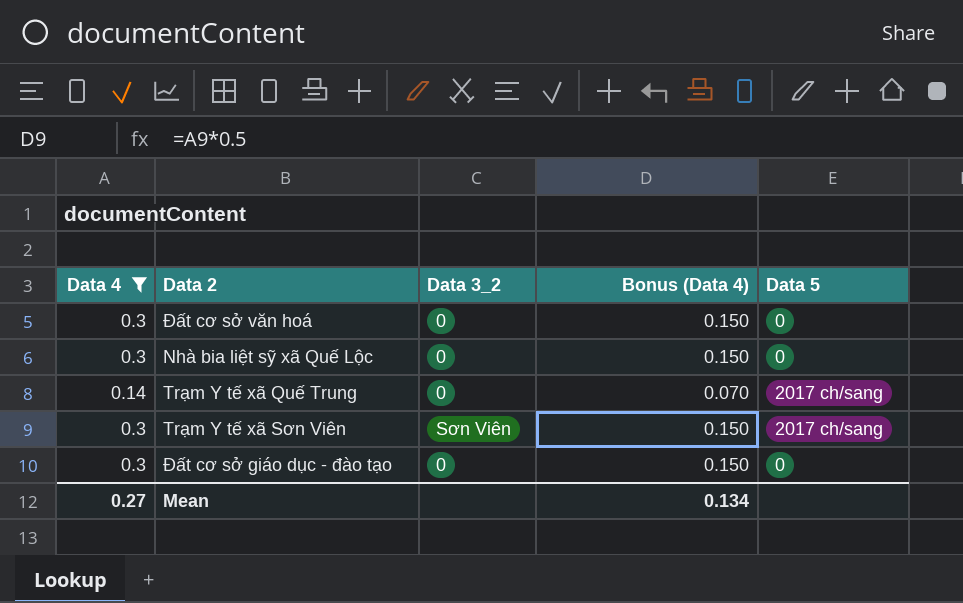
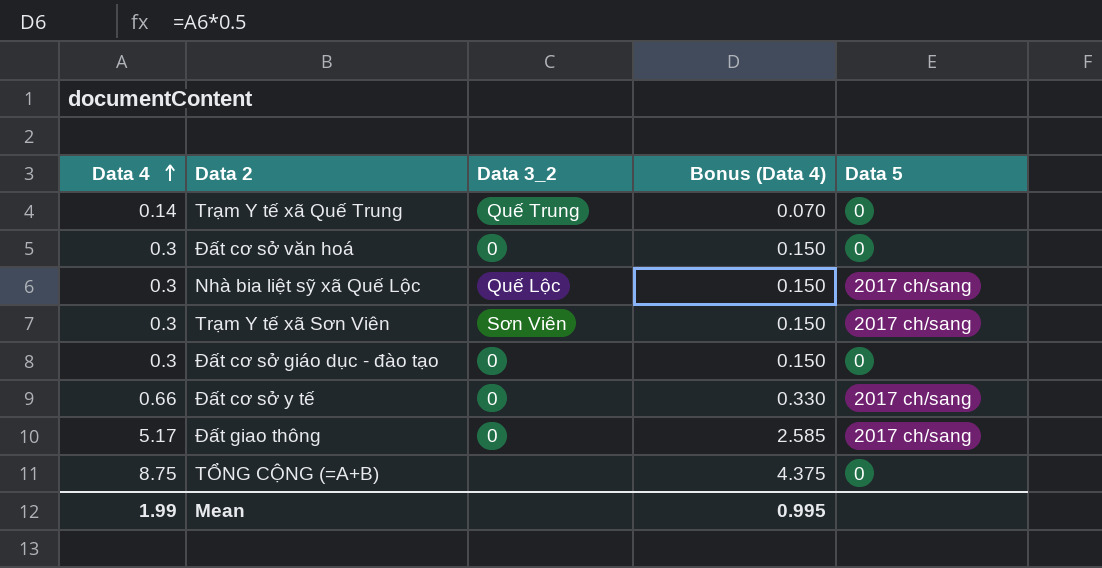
filter: Data 4 <= 0.3 -> none
row order: none -> Data 4 ascending
Trạm Y tế xã Quế Trung | Data 3_2: 0 -> Quế Trung
Trạm Y tế xã Quế Trung | Data 5: 2017 ch/sang -> 0
Nhà bia liệt sỹ xã Quế Lộc | Data 3_2: 0 -> Quế Lộc
Nhà bia liệt sỹ xã Quế Lộc | Data 5: 0 -> 2017 ch/sang
Mean | Data 4: 0.27 -> 1.99
Mean | Bonus (Data 4): 0.134 -> 0.995

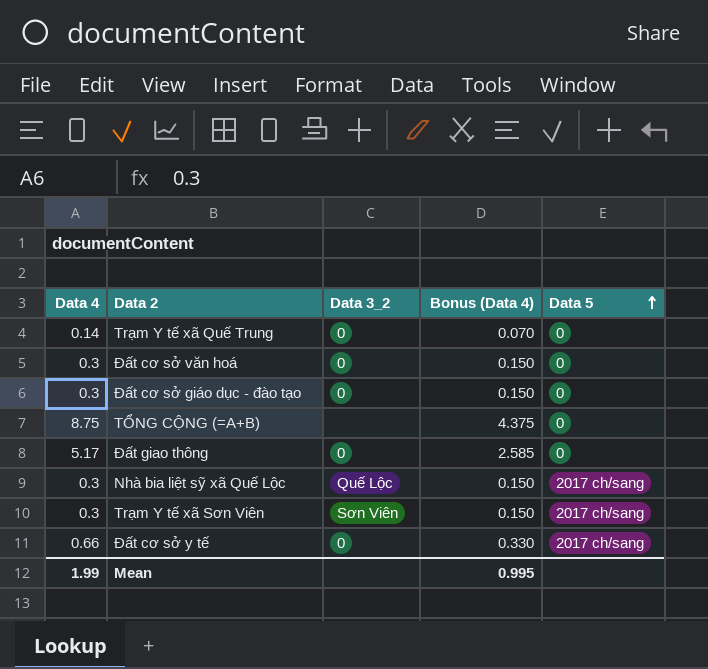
row order: Data 4 ascending -> Data 5 ascending
Trạm Y tế xã Quế Trung | Data 3_2: Quế Trung -> 0
Đất giao thông | Data 5: 2017 ch/sang -> 0

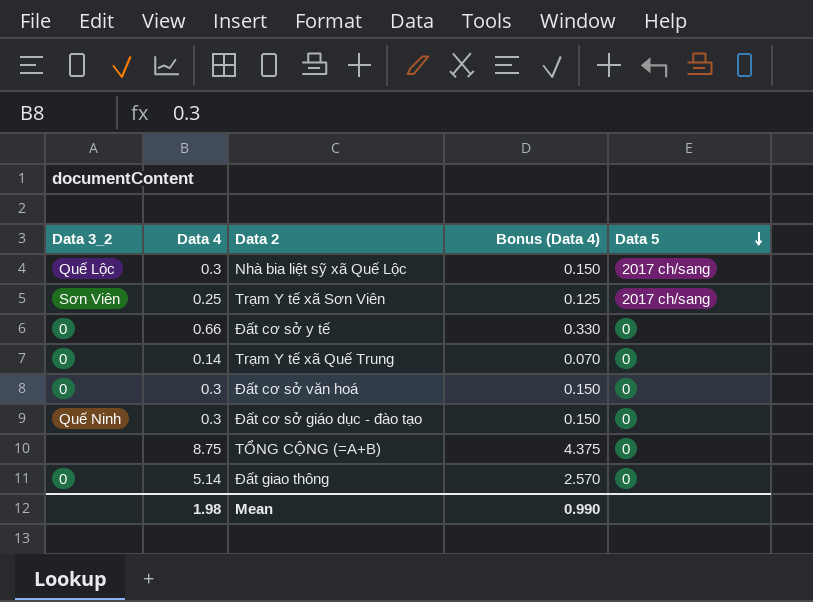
row order: Data 5 ascending -> Data 5 descending
column Data 3_2 | position: 3 -> 1
Trạm Y tế xã Sơn Viên | Data 4: 0.3 -> 0.25
Trạm Y tế xã Sơn Viên | Bonus (Data 4): 0.150 -> 0.125
Đất cơ sở y tế | Data 5: 2017 ch/sang -> 0
Đất cơ sở giáo dục - đào tạo | Data 3_2: 0 -> Quế Ninh
Đất giao thông | Data 4: 5.17 -> 5.14
Đất giao thông | Bonus (Data 4): 2.585 -> 2.570
Mean | Data 4: 1.99 -> 1.98
Mean | Bonus (Data 4): 0.995 -> 0.990

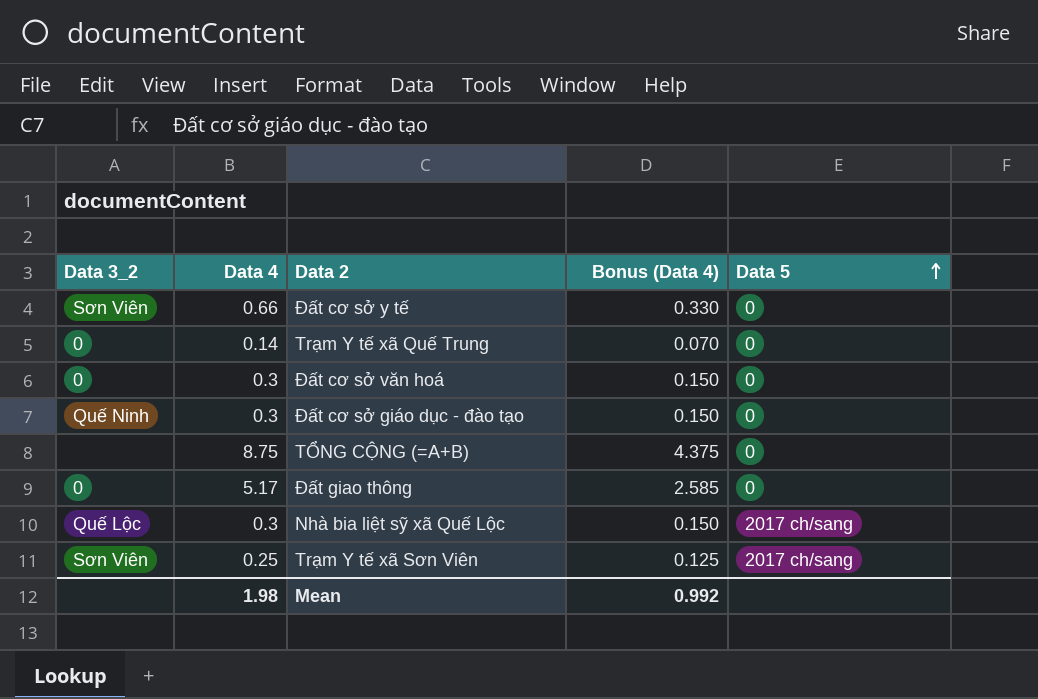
row order: Data 5 descending -> Data 5 ascending
Đất cơ sở y tế | Data 3_2: 0 -> Sơn Viên
Đất giao thông | Data 4: 5.14 -> 5.17
Đất giao thông | Bonus (Data 4): 2.570 -> 2.585
Mean | Bonus (Data 4): 0.990 -> 0.992

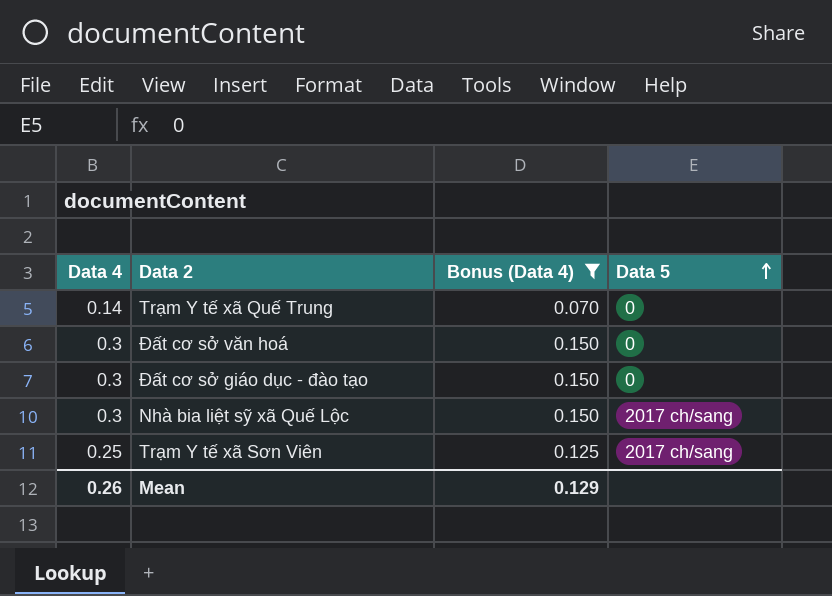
filter: none -> Bonus (Data 4) <= 0.150
column Data 3_2 | position: 1 -> none
Mean | Data 4: 1.98 -> 0.26
Mean | Bonus (Data 4): 0.992 -> 0.129

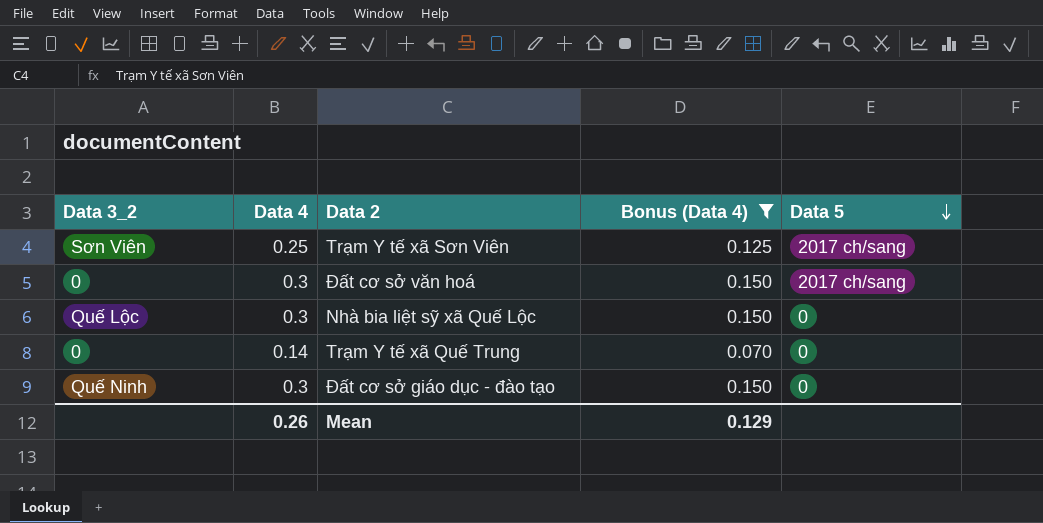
row order: Data 5 ascending -> Data 5 descending
column Data 3_2 | position: none -> 1
Đất cơ sở văn hoá | Data 5: 0 -> 2017 ch/sang
Nhà bia liệt sỹ xã Quế Lộc | Data 5: 2017 ch/sang -> 0

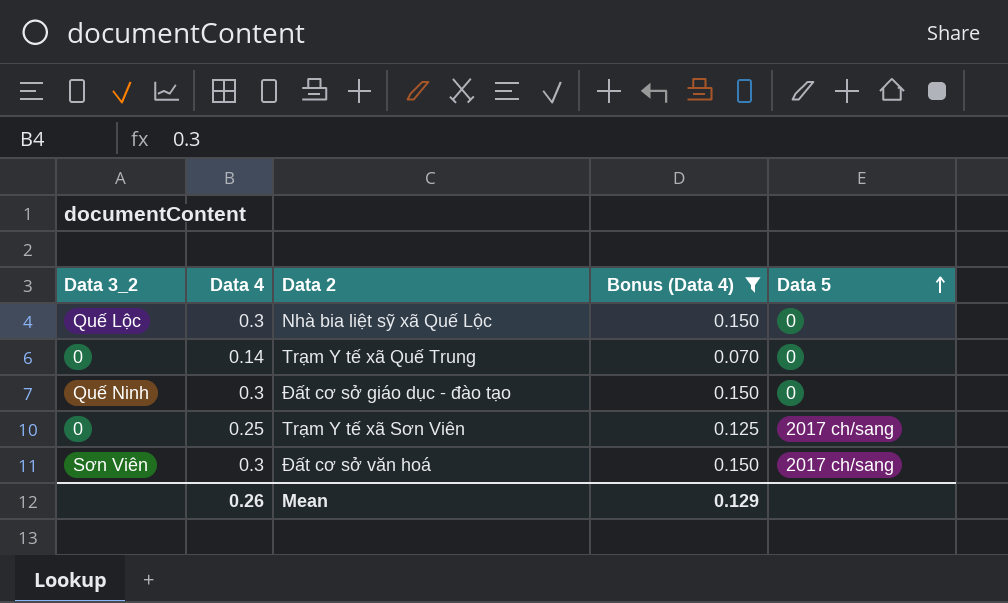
row order: Data 5 descending -> Data 5 ascending
Trạm Y tế xã Sơn Viên | Data 3_2: Sơn Viên -> 0
Đất cơ sở văn hoá | Data 3_2: 0 -> Sơn Viên

